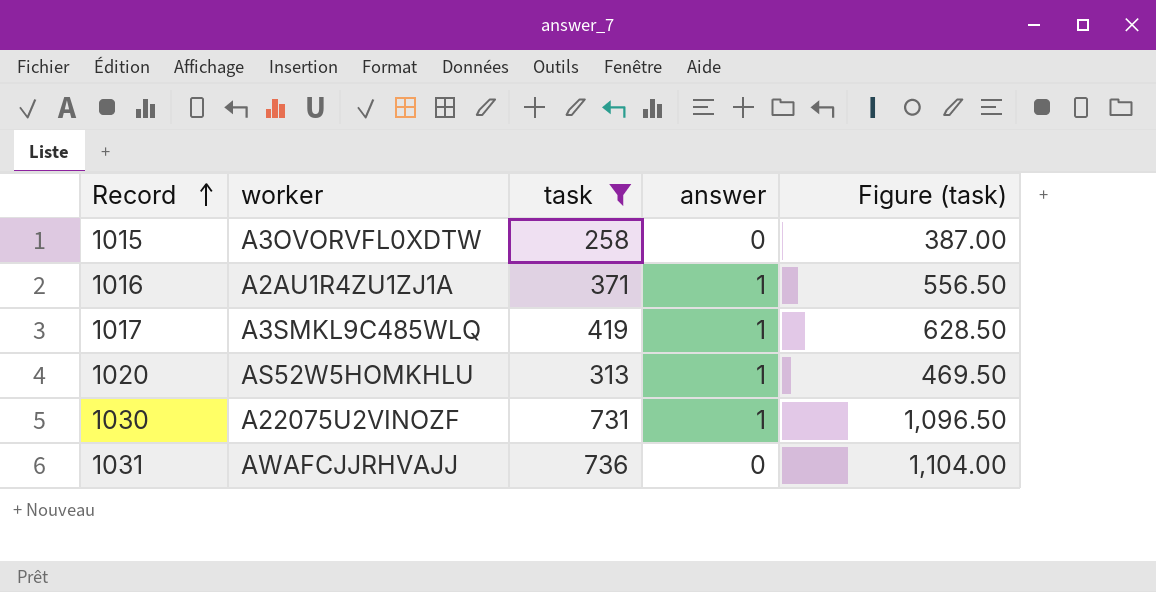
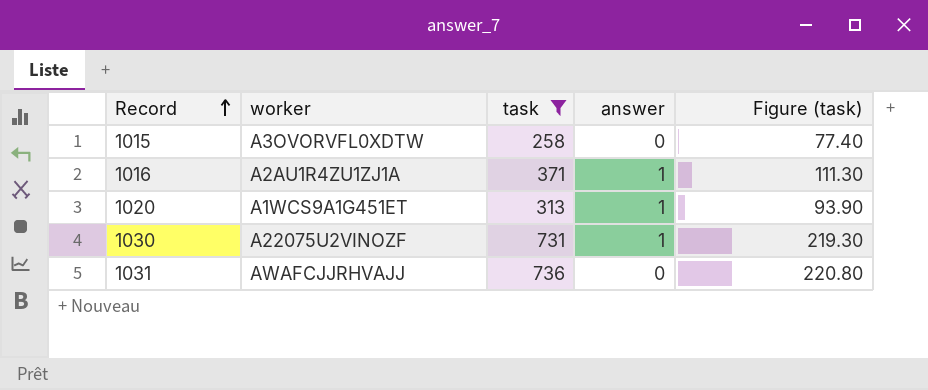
column Figure (task) | formula: [task] * 1.5 -> [task] * 0.3
row 1017: A3SMKL9C485WLQ | 419 | 1 | 628.50 -> none
1020 | worker: AS52W5HOMKHLU -> A1WCS9A1G451ET

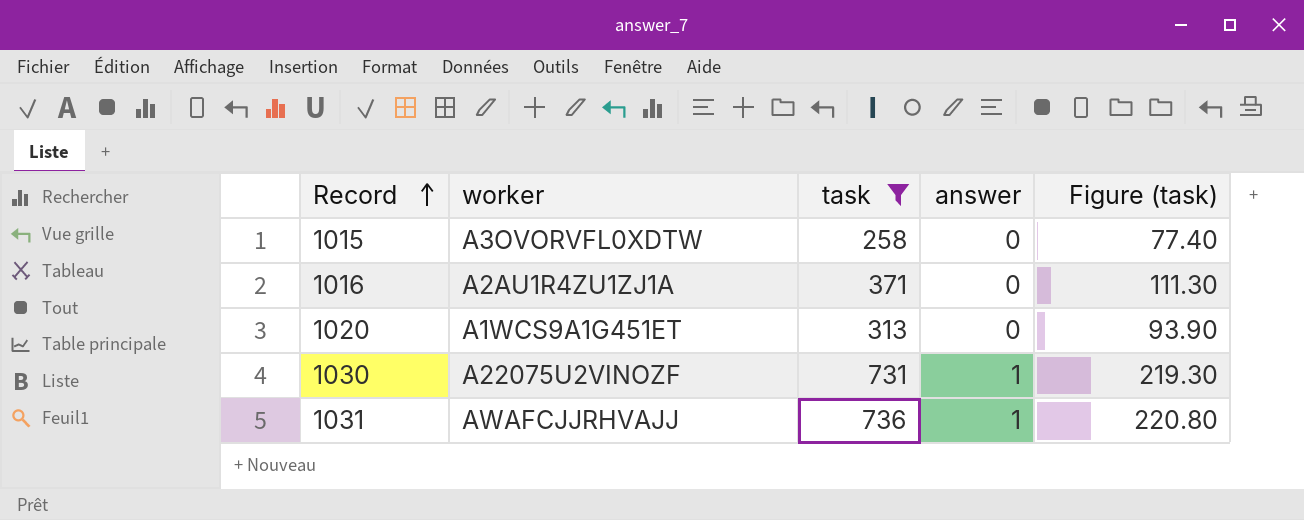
1016 | answer: 1 -> 0
1020 | answer: 1 -> 0
1031 | answer: 0 -> 1

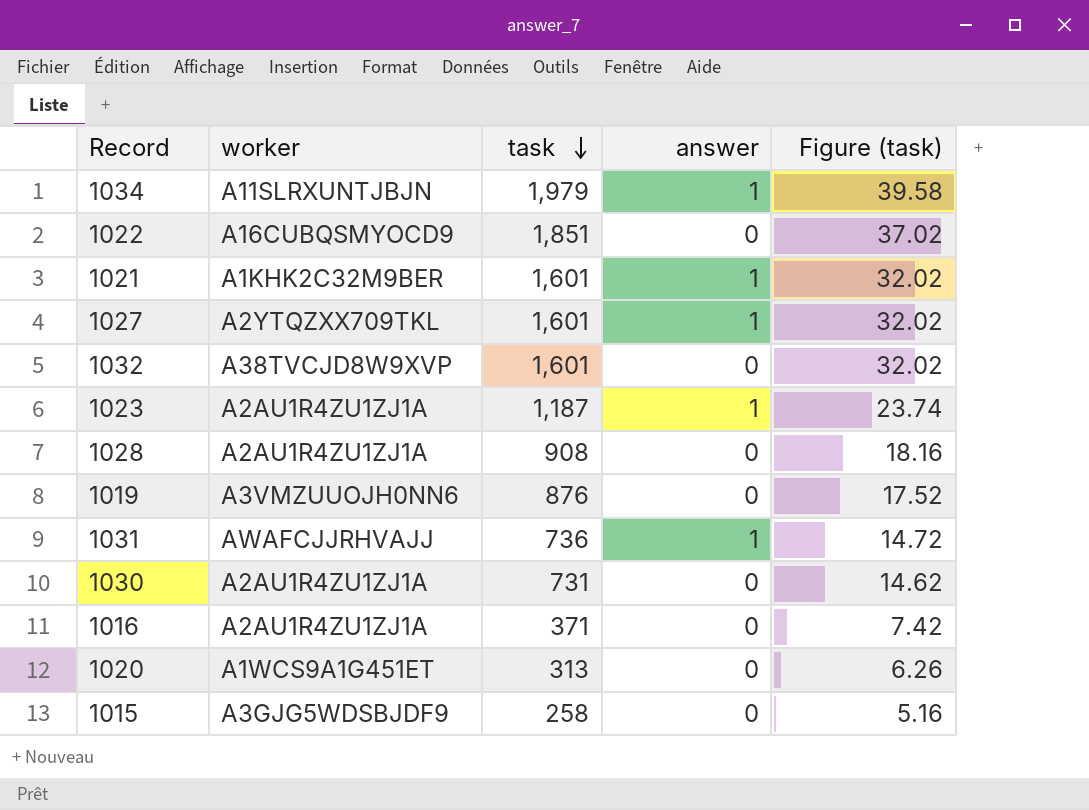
filter: task <= 736 -> none
row order: Record ascending -> task descending
column Figure (task) | formula: [task] * 0.3 -> [task] * 0.02
1030 | worker: A22075U2VINOZF -> A2AU1R4ZU1ZJ1A
1030 | answer: 1 -> 0
1015 | worker: A3OVORVFL0XDTW -> A3GJG5WDSBJDF9

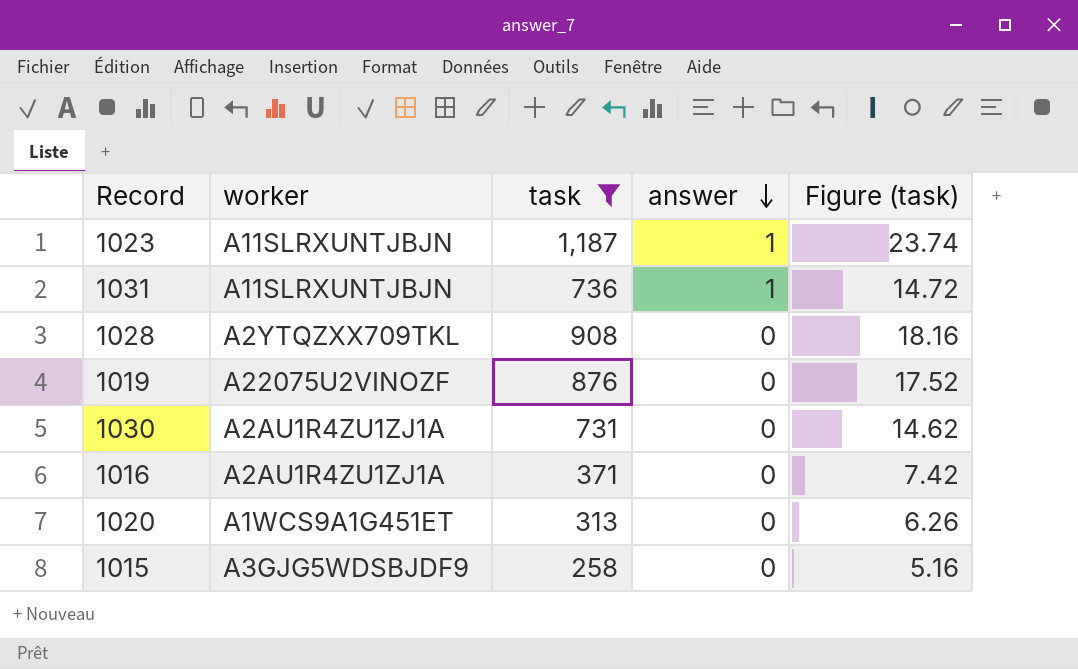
filter: none -> task <= 1,187
row order: task descending -> answer descending
1023 | worker: A2AU1R4ZU1ZJ1A -> A11SLRXUNTJBJN
1031 | worker: AWAFCJJRHVAJJ -> A11SLRXUNTJBJN
1028 | worker: A2AU1R4ZU1ZJ1A -> A2YTQZXX709TKL
1019 | worker: A3VMZUUOJH0NN6 -> A22075U2VINOZF

